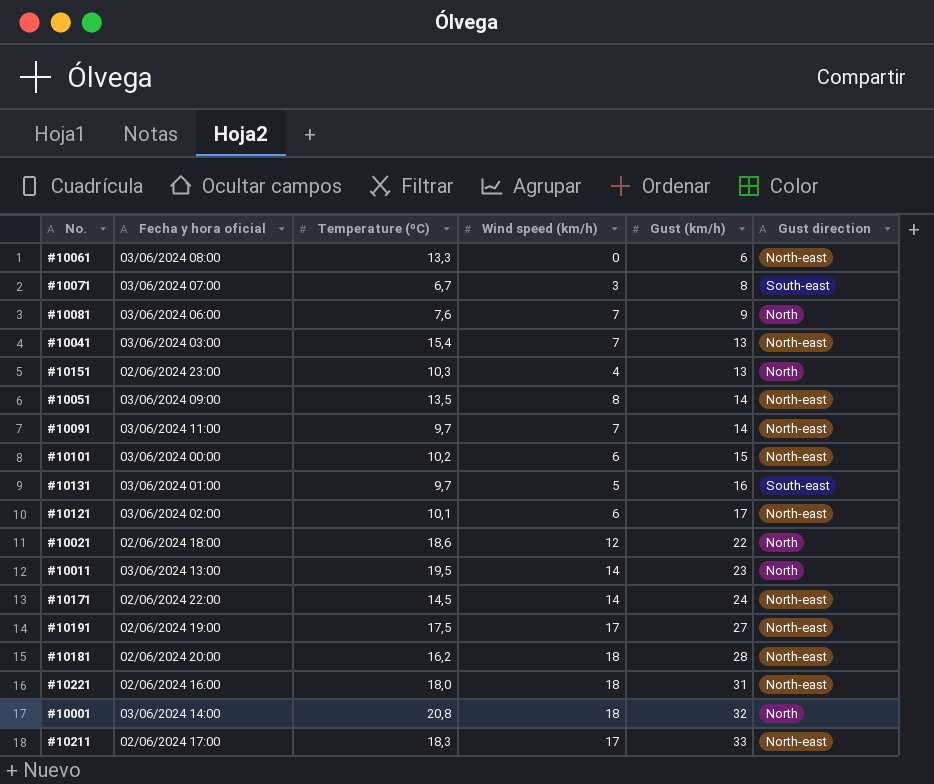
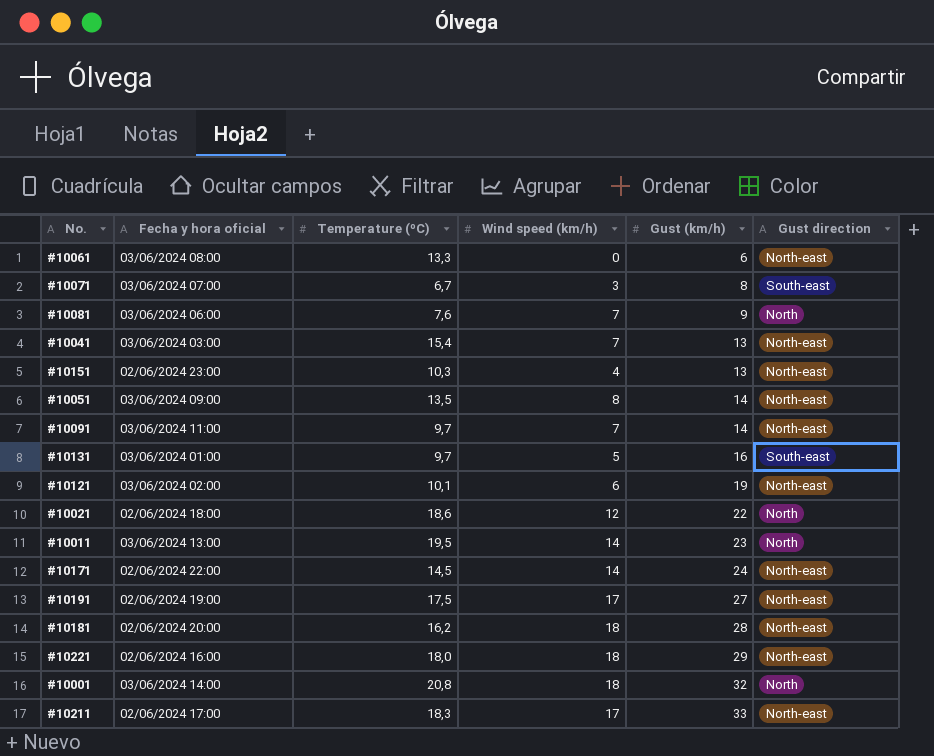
row #10101: 03/06/2024 00:00 | 10,2 | 6 | 15 | North-east -> none
#10151 | Gust direction: North -> North-east
#10121 | Gust (km/h): 17 -> 19
#10221 | Gust (km/h): 31 -> 29

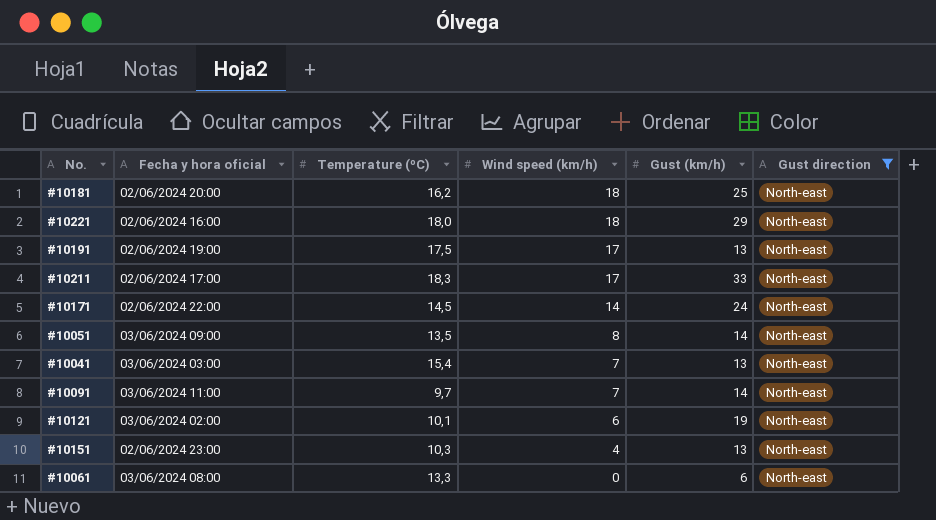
filter: none -> Gust direction = North-east
row order: Gust (km/h) ascending -> Wind speed (km/h) descending
#10181 | Gust (km/h): 28 -> 25
#10191 | Gust (km/h): 27 -> 13

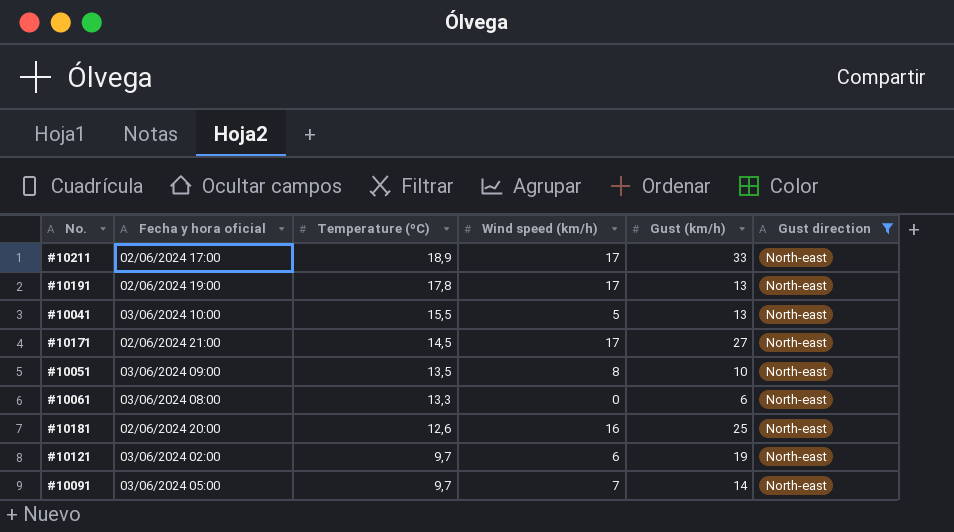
row order: Wind speed (km/h) descending -> Temperature (ºC) descending
row #10221: 02/06/2024 16:00 | 18,0 | 18 | 29 | North-east -> none
row #10151: 02/06/2024 23:00 | 10,3 | 4 | 13 | North-east -> none
#10211 | Temperature (ºC): 18,3 -> 18,9
#10191 | Temperature (ºC): 17,5 -> 17,8
#10041 | Fecha y hora oficial: 03/06/2024 03:00 -> 03/06/2024 10:00
#10041 | Temperature (ºC): 15,4 -> 15,5
#10041 | Wind speed (km/h): 7 -> 5
#10171 | Fecha y hora oficial: 02/06/2024 22:00 -> 02/06/2024 21:00
#10171 | Wind speed (km/h): 14 -> 17
#10171 | Gust (km/h): 24 -> 27
#10051 | Gust (km/h): 14 -> 10
#10181 | Temperature (ºC): 16,2 -> 12,6
#10181 | Wind speed (km/h): 18 -> 16
#10121 | Temperature (ºC): 10,1 -> 9,7
#10091 | Fecha y hora oficial: 03/06/2024 11:00 -> 03/06/2024 05:00

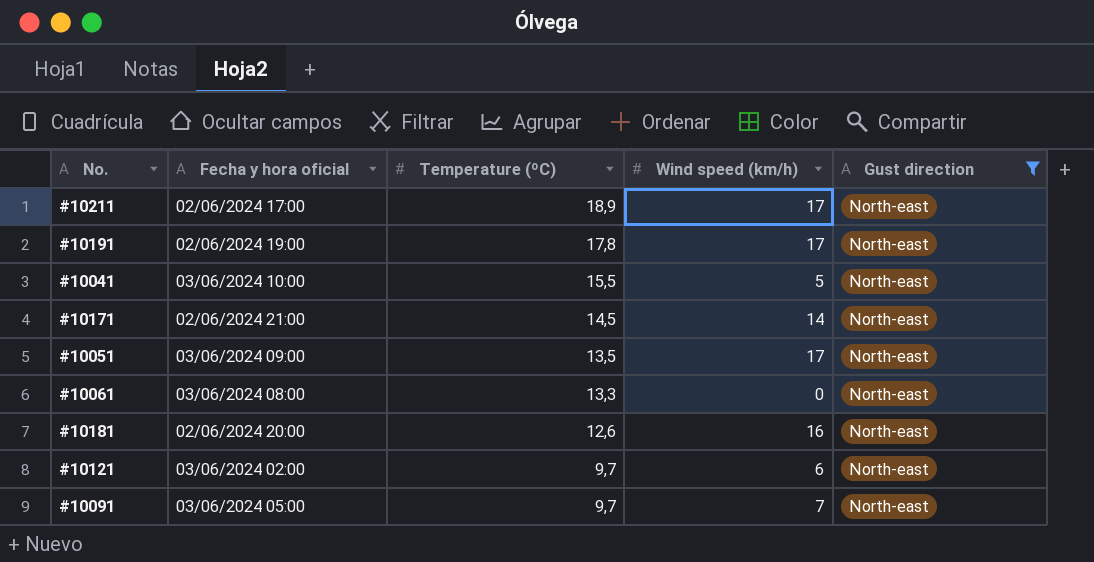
column Gust (km/h) | position: 5 -> none
#10171 | Wind speed (km/h): 17 -> 14
#10051 | Wind speed (km/h): 8 -> 17

